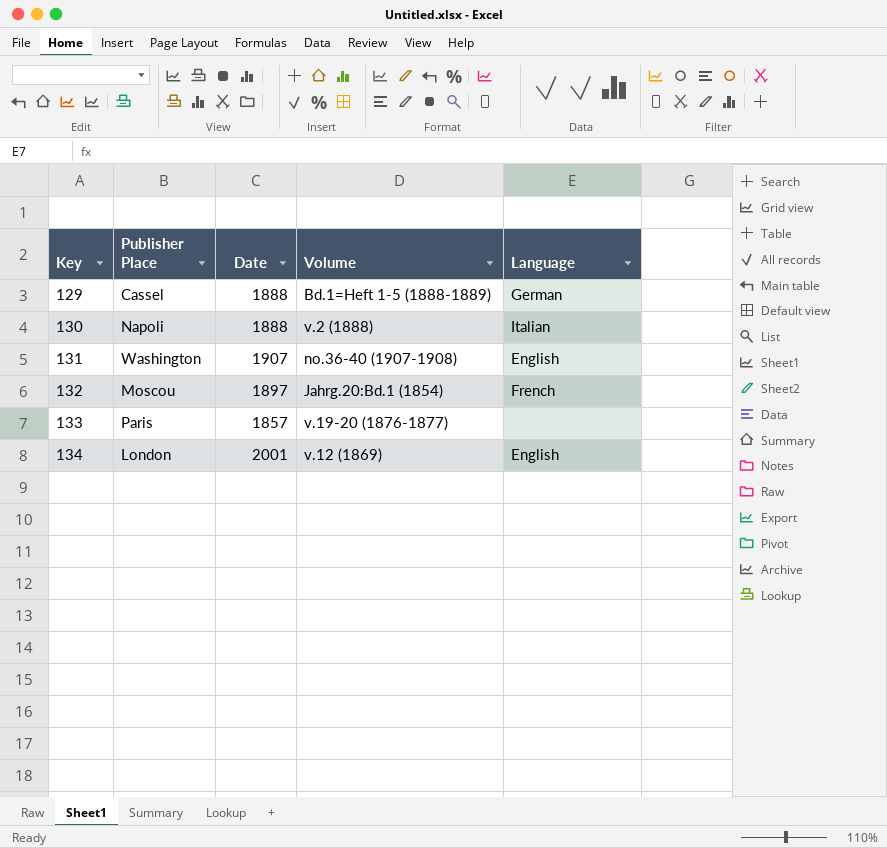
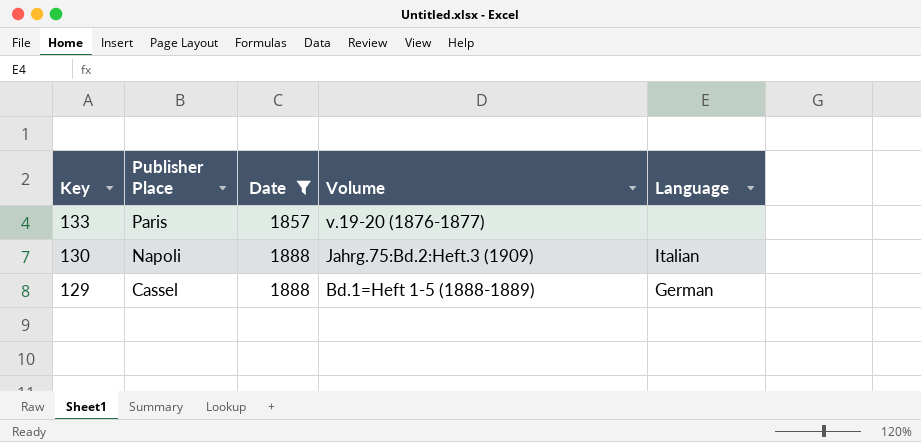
filter: none -> Date <= 1888
row order: Key ascending -> Key descending
130 | Volume: v.2 (1888) -> Jahrg.75:Bd.2:Heft.3 (1909)

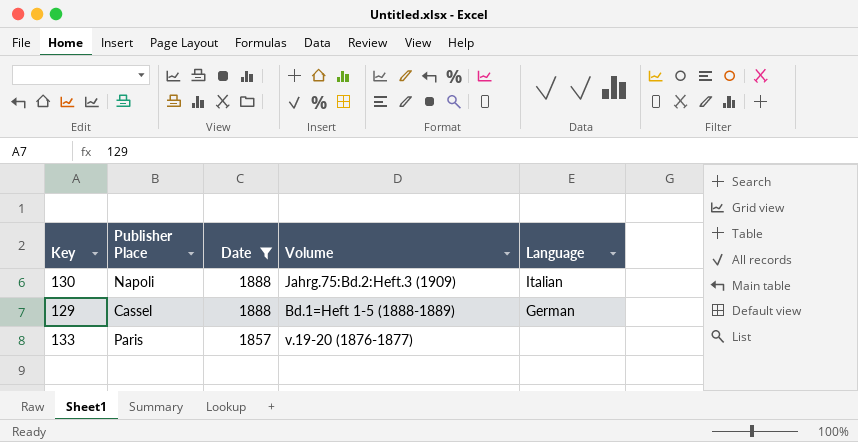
row order: Key descending -> Date descending

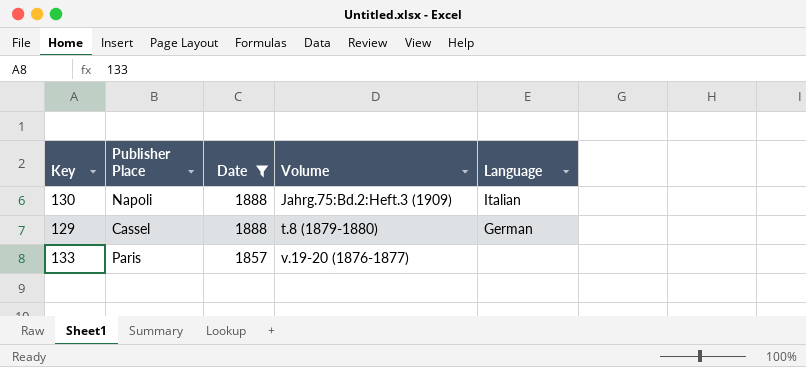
129 | Volume: Bd.1=Heft 1-5 (1888-1889) -> t.8 (1879-1880)

